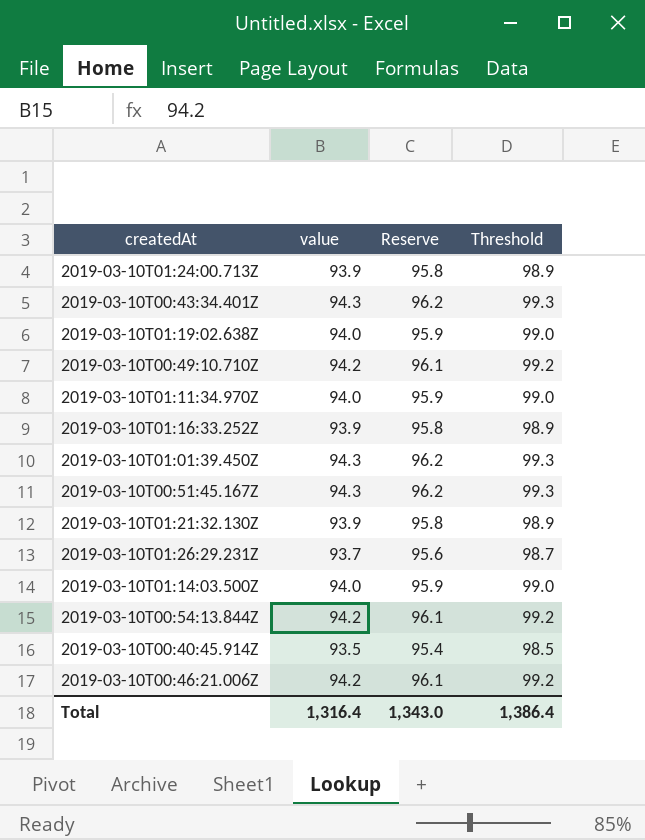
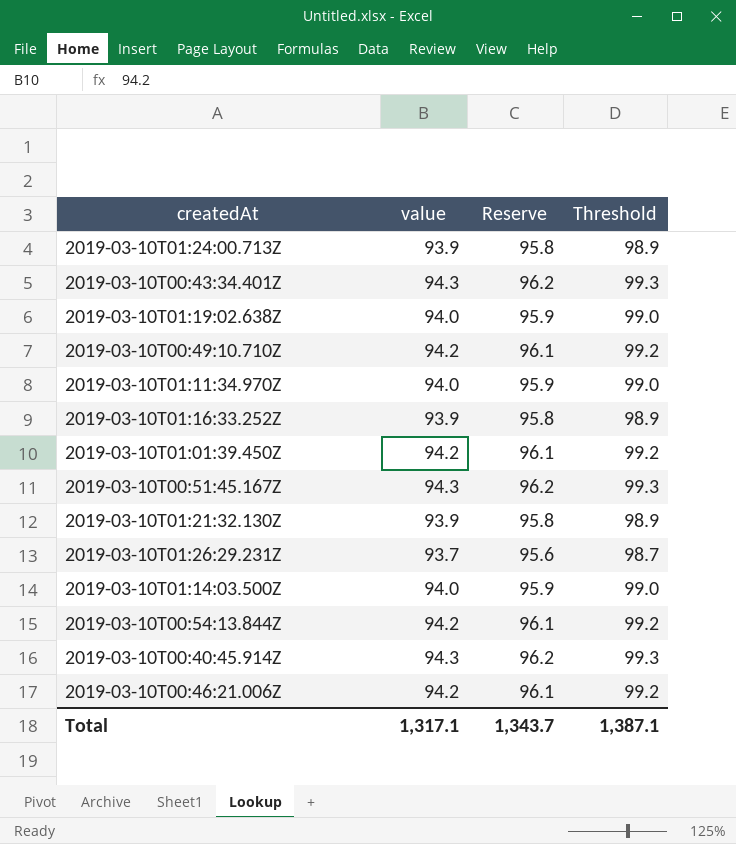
2019-03-10T01:01:39.450Z | value: 94.3 -> 94.2
2019-03-10T01:01:39.450Z | Reserve: 96.2 -> 96.1
2019-03-10T01:01:39.450Z | Threshold: 99.3 -> 99.2
2019-03-10T00:40:45.914Z | value: 93.5 -> 94.3
2019-03-10T00:40:45.914Z | Reserve: 95.4 -> 96.2
2019-03-10T00:40:45.914Z | Threshold: 98.5 -> 99.3
Total | value: 1,316.4 -> 1,317.1
Total | Reserve: 1,343.0 -> 1,343.7
Total | Threshold: 1,386.4 -> 1,387.1

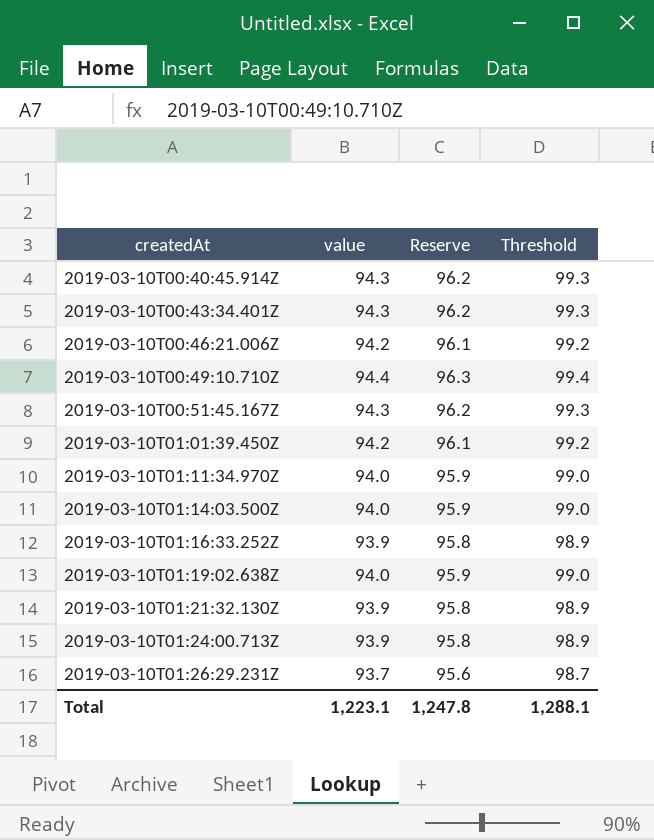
row order: none -> createdAt ascending
row 2019-03-10T00:54:13.844Z: 94.2 | 96.1 | 99.2 -> none
2019-03-10T00:49:10.710Z | value: 94.2 -> 94.4
2019-03-10T00:49:10.710Z | Reserve: 96.1 -> 96.3
2019-03-10T00:49:10.710Z | Threshold: 99.2 -> 99.4
Total | value: 1,317.1 -> 1,223.1
Total | Reserve: 1,343.7 -> 1,247.8
Total | Threshold: 1,387.1 -> 1,288.1

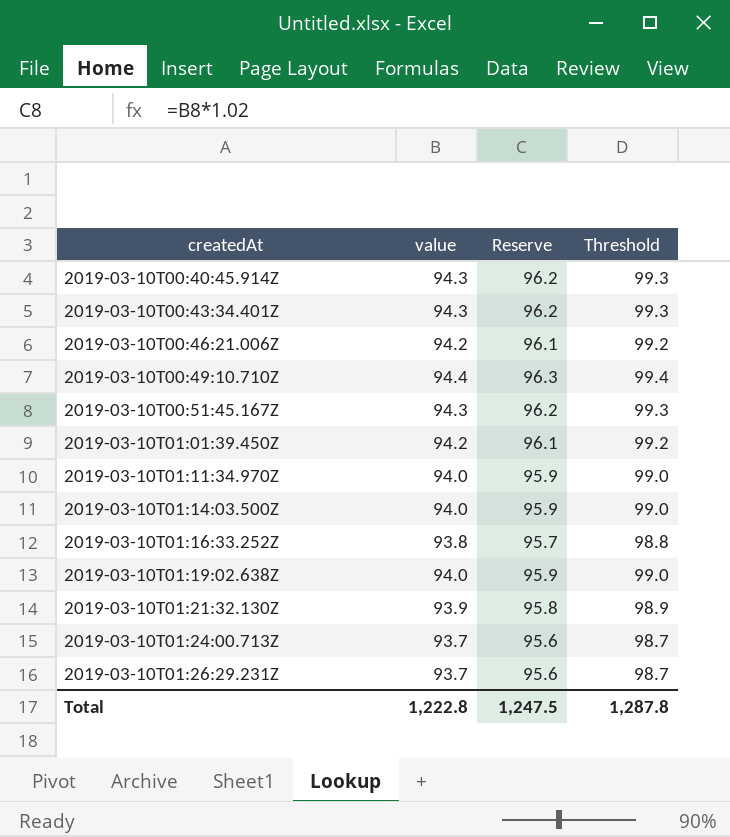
2019-03-10T01:16:33.252Z | value: 93.9 -> 93.8
2019-03-10T01:16:33.252Z | Reserve: 95.8 -> 95.7
2019-03-10T01:16:33.252Z | Threshold: 98.9 -> 98.8
2019-03-10T01:24:00.713Z | value: 93.9 -> 93.7
2019-03-10T01:24:00.713Z | Reserve: 95.8 -> 95.6
2019-03-10T01:24:00.713Z | Threshold: 98.9 -> 98.7
Total | value: 1,223.1 -> 1,222.8
Total | Reserve: 1,247.8 -> 1,247.5
Total | Threshold: 1,288.1 -> 1,287.8

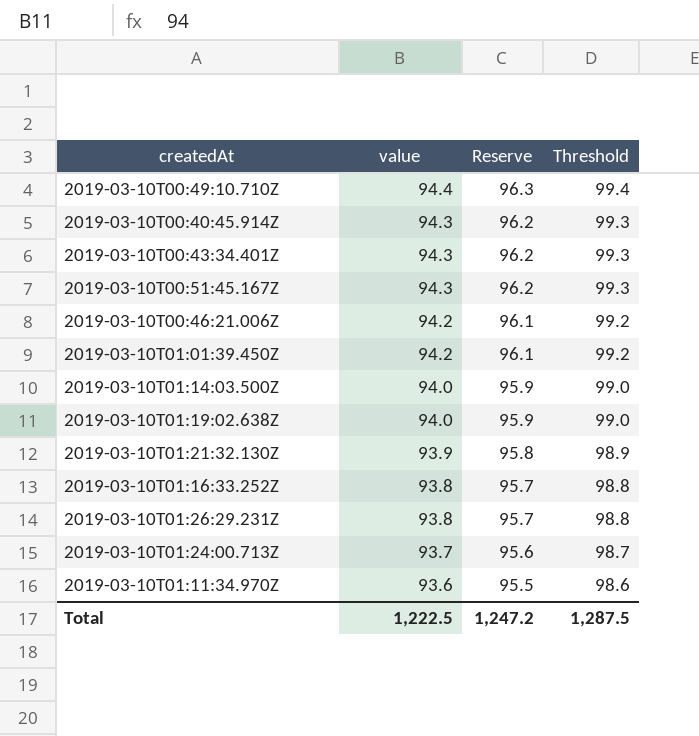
row order: createdAt ascending -> value descending
2019-03-10T01:26:29.231Z | value: 93.7 -> 93.8
2019-03-10T01:26:29.231Z | Reserve: 95.6 -> 95.7
2019-03-10T01:26:29.231Z | Threshold: 98.7 -> 98.8
2019-03-10T01:11:34.970Z | value: 94.0 -> 93.6
2019-03-10T01:11:34.970Z | Reserve: 95.9 -> 95.5
2019-03-10T01:11:34.970Z | Threshold: 99.0 -> 98.6
Total | value: 1,222.8 -> 1,222.5
Total | Reserve: 1,247.5 -> 1,247.2
Total | Threshold: 1,287.8 -> 1,287.5

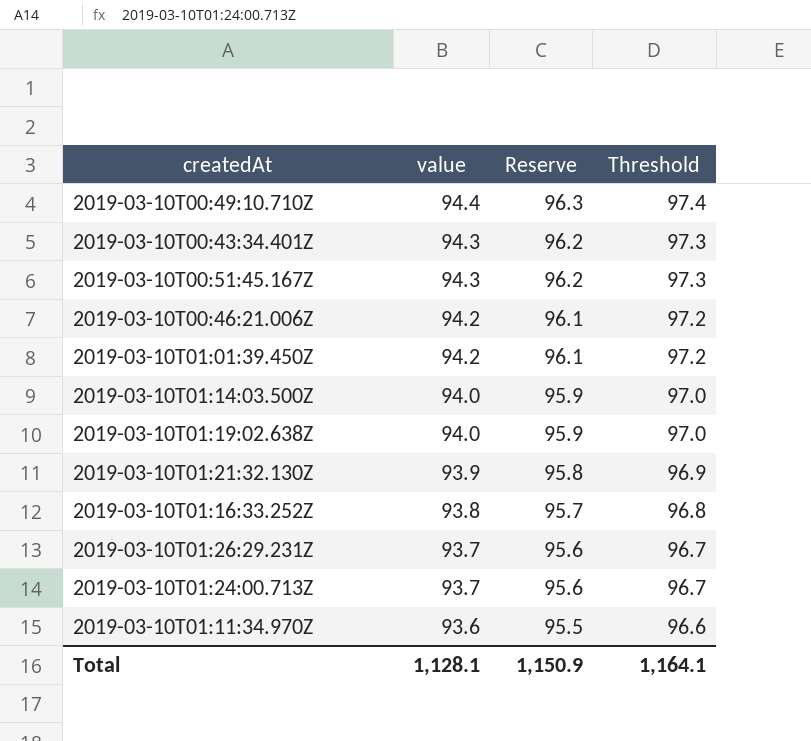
column Threshold | formula: [value] + 5 -> [value] + 3
row 2019-03-10T00:40:45.914Z: 94.3 | 96.2 | 99.3 -> none
2019-03-10T01:26:29.231Z | value: 93.8 -> 93.7
2019-03-10T01:26:29.231Z | Reserve: 95.7 -> 95.6
Total | value: 1,222.5 -> 1,128.1
Total | Reserve: 1,247.2 -> 1,150.9
Total | Threshold: 1,287.5 -> 1,164.1

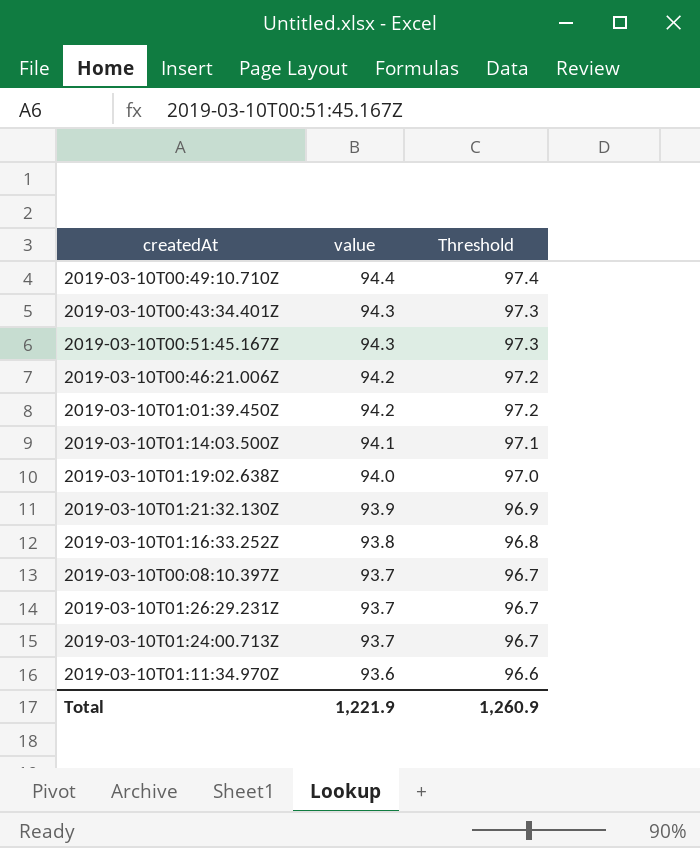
column Reserve | formula: [value] * 1.02 -> none
2019-03-10T01:14:03.500Z | value: 94.0 -> 94.1
2019-03-10T01:14:03.500Z | Threshold: 97.0 -> 97.1
row 2019-03-10T00:08:10.397Z: none -> 93.7 | 96.7
Total | value: 1,128.1 -> 1,221.9
Total | Threshold: 1,164.1 -> 1,260.9

